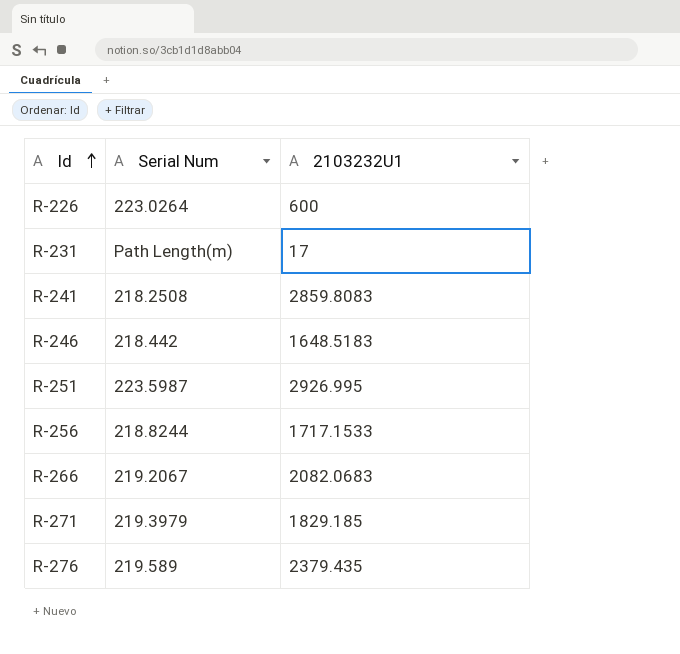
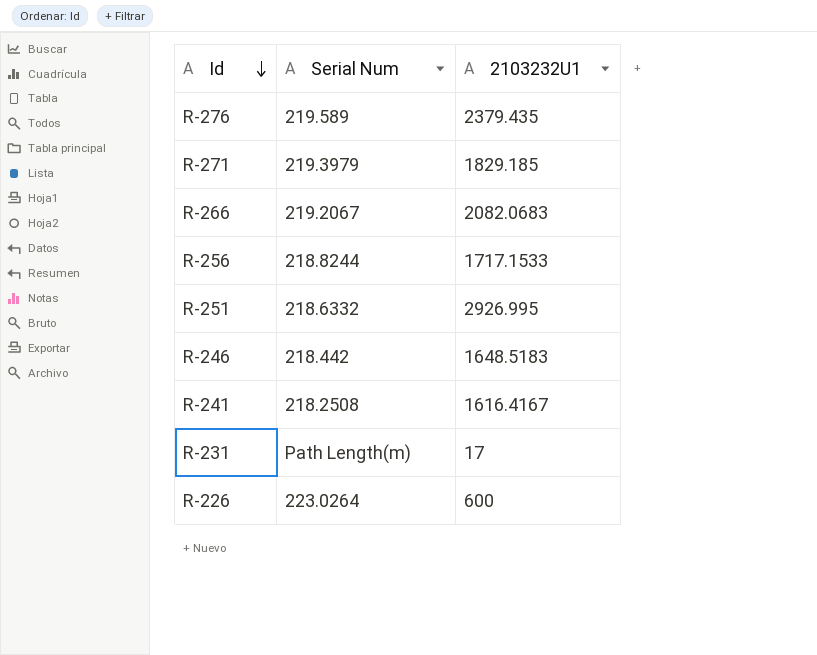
row order: Id ascending -> Id descending
R-251 | Serial Num: 223.5987 -> 218.6332
R-241 | 2103232U1: 2859.8083 -> 1616.4167

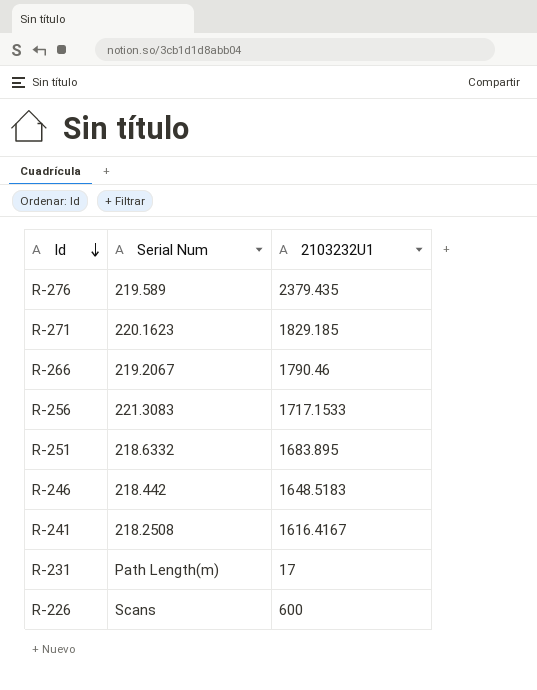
R-271 | Serial Num: 219.3979 -> 220.1623
R-266 | 2103232U1: 2082.0683 -> 1790.46
R-256 | Serial Num: 218.8244 -> 221.3083
R-251 | 2103232U1: 2926.995 -> 1683.895
R-226 | Serial Num: 223.0264 -> Scans

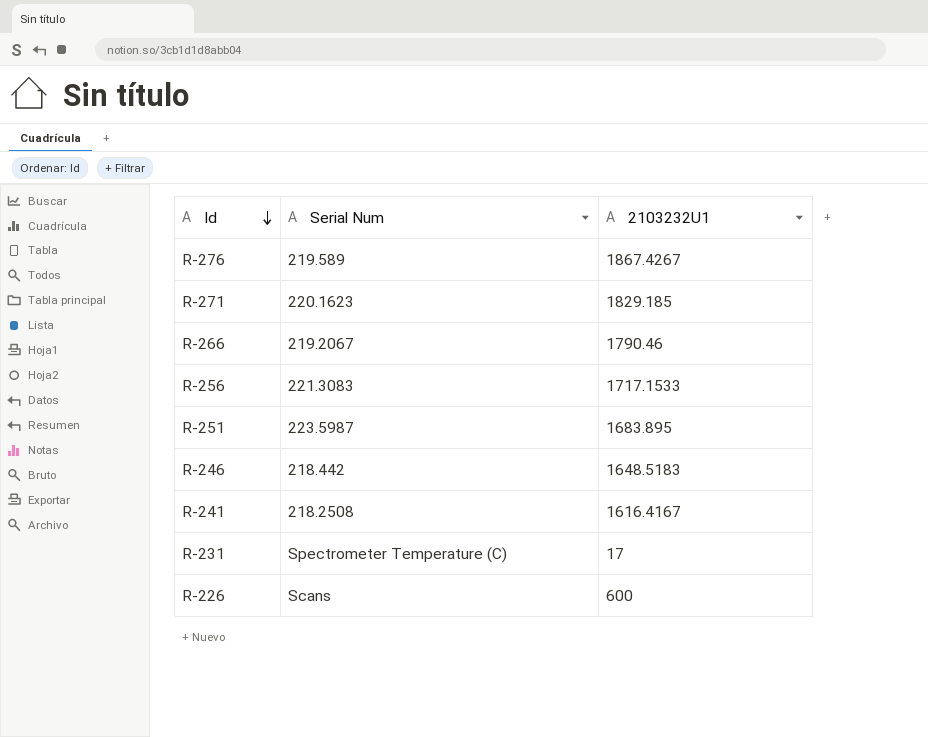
R-276 | 2103232U1: 2379.435 -> 1867.4267
R-251 | Serial Num: 218.6332 -> 223.5987
R-231 | Serial Num: Path Length(m) -> Spectrometer Temperature (C)

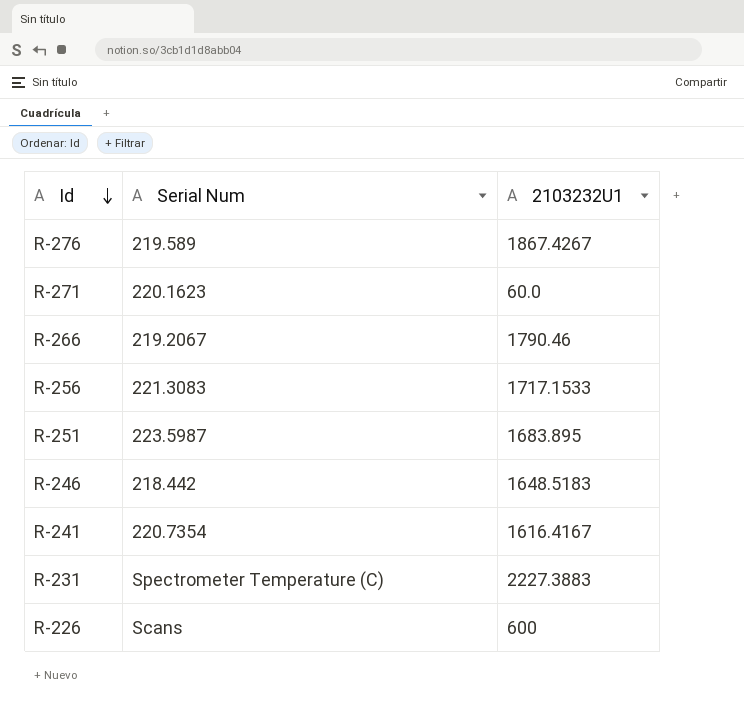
R-271 | 2103232U1: 1829.185 -> 60.0
R-241 | Serial Num: 218.2508 -> 220.7354
R-231 | 2103232U1: 17 -> 2227.3883

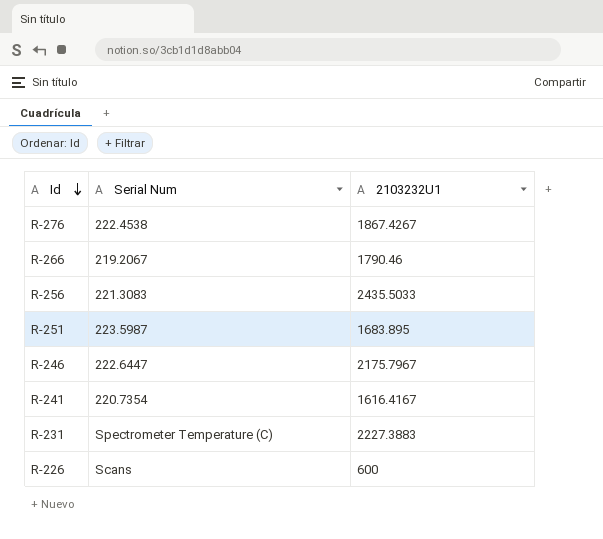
row R-271: 220.1623 | 60.0 -> none
R-276 | Serial Num: 219.589 -> 222.4538
R-256 | 2103232U1: 1717.1533 -> 2435.5033
R-246 | Serial Num: 218.442 -> 222.6447
R-246 | 2103232U1: 1648.5183 -> 2175.7967

